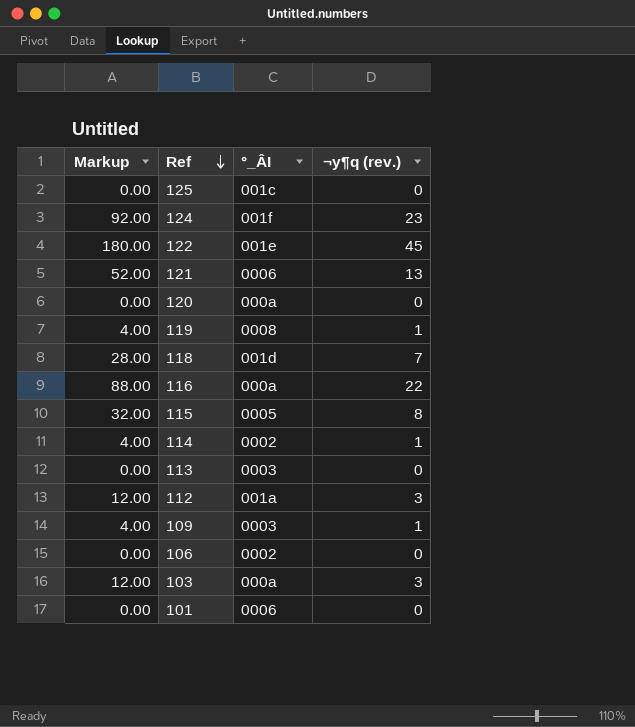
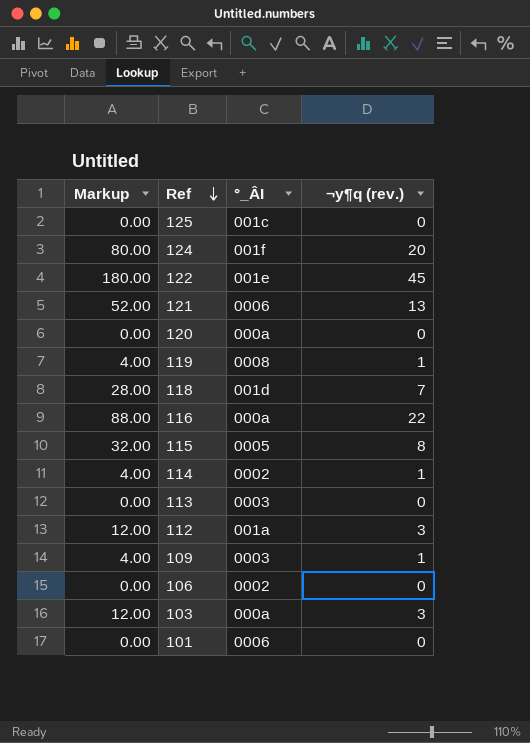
124 | Markup: 92.00 -> 80.00
124 | ¬y¶q (rev.): 23 -> 20

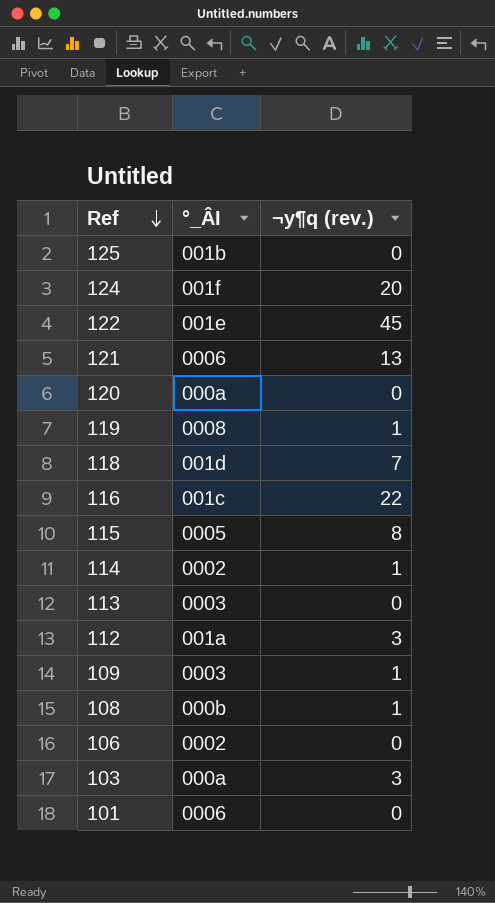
column Markup | formula: [¬y¶q (rev.)] * 4 -> none
125 | °_ÂI: 001c -> 001b
116 | °_ÂI: 000a -> 001c
row 108: none -> 000b | 1

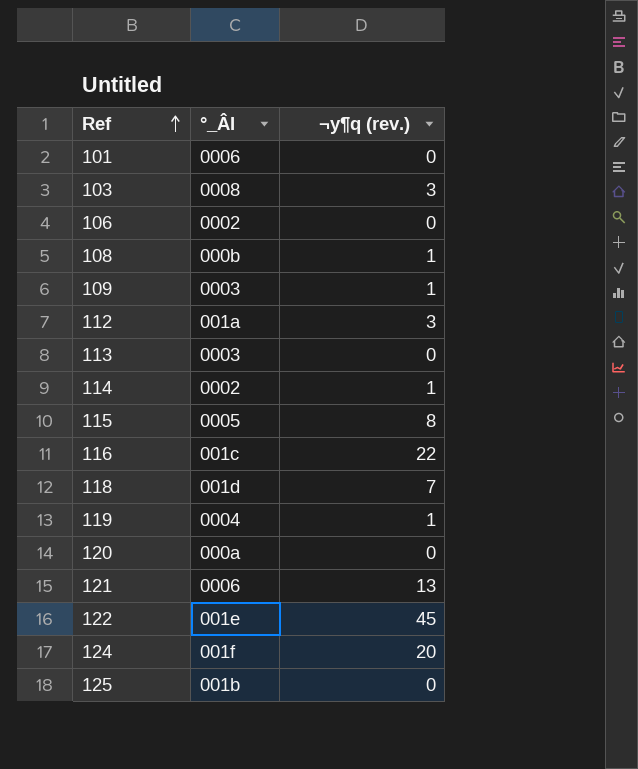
row order: Ref descending -> Ref ascending
103 | °_ÂI: 000a -> 0008
119 | °_ÂI: 0008 -> 0004

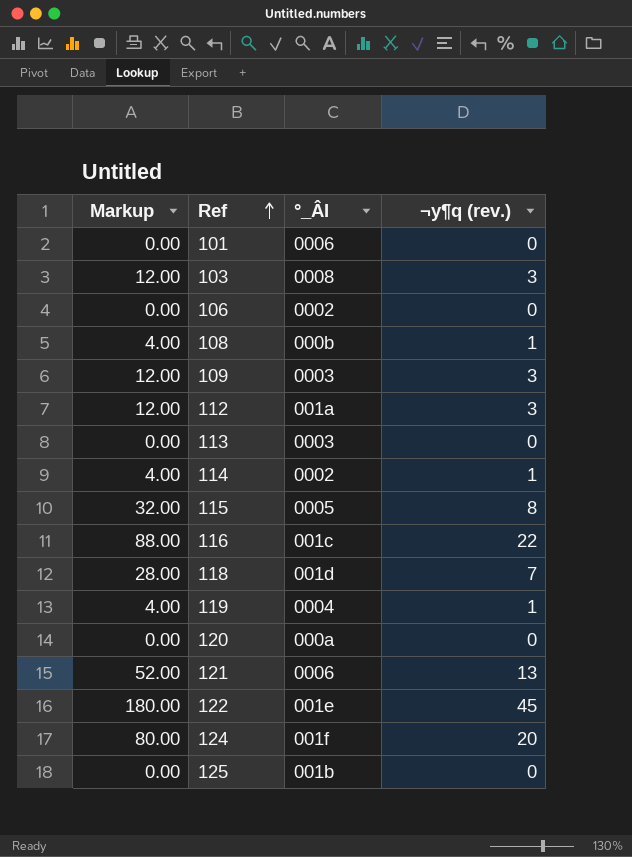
column Markup | formula: none -> [¬y¶q (rev.)] * 4
109 | ¬y¶q (rev.): 1 -> 3

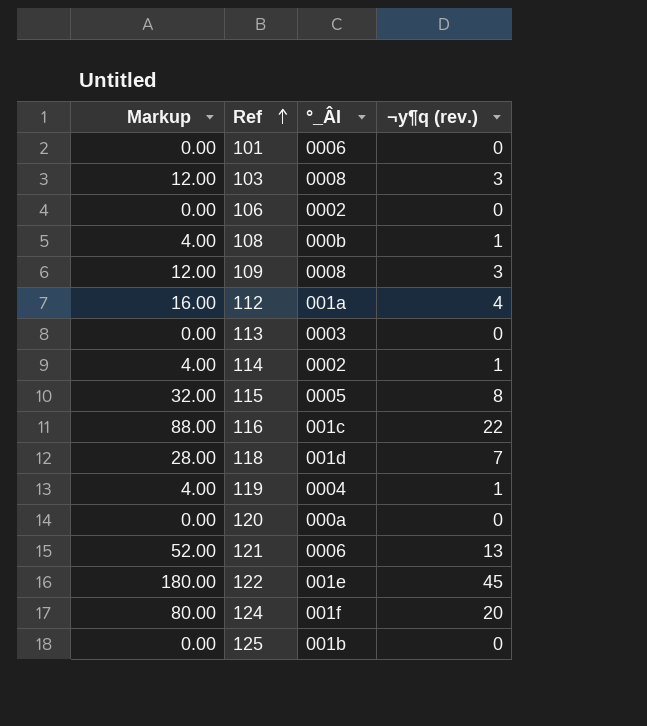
109 | °_ÂI: 0003 -> 0008
112 | Markup: 12.00 -> 16.00
112 | ¬y¶q (rev.): 3 -> 4

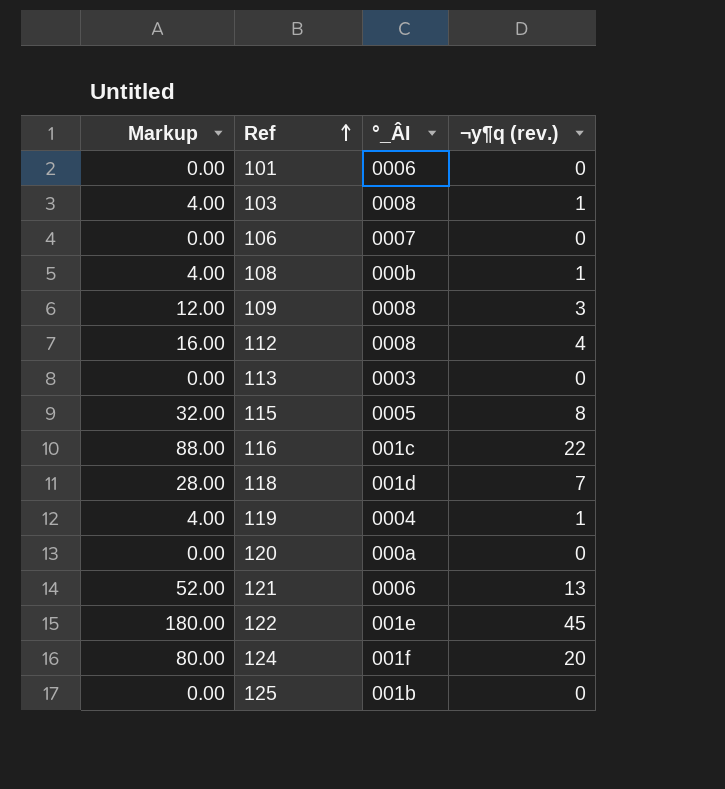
row 114: 4.00 | 0002 | 1 -> none
103 | Markup: 12.00 -> 4.00
103 | ¬y¶q (rev.): 3 -> 1
106 | °_ÂI: 0002 -> 0007
112 | °_ÂI: 001a -> 0008

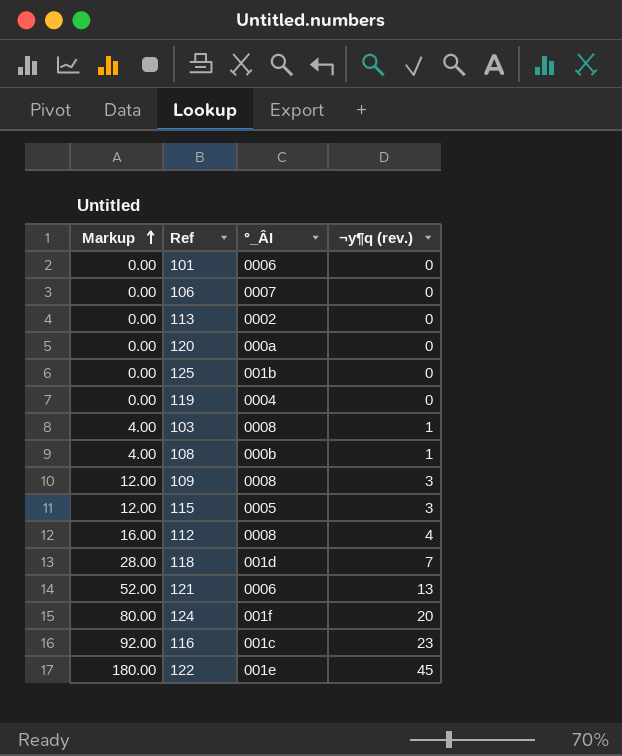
row order: Ref ascending -> Markup ascending
113 | °_ÂI: 0003 -> 0002
119 | Markup: 4.00 -> 0.00
119 | ¬y¶q (rev.): 1 -> 0
115 | Markup: 32.00 -> 12.00
115 | ¬y¶q (rev.): 8 -> 3
116 | Markup: 88.00 -> 92.00
116 | ¬y¶q (rev.): 22 -> 23

